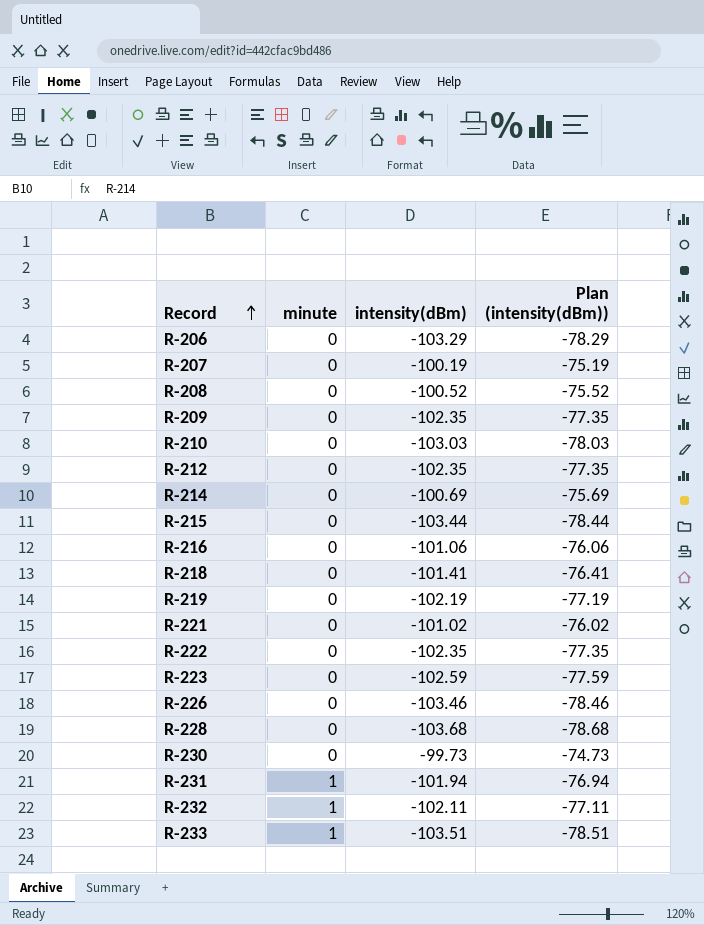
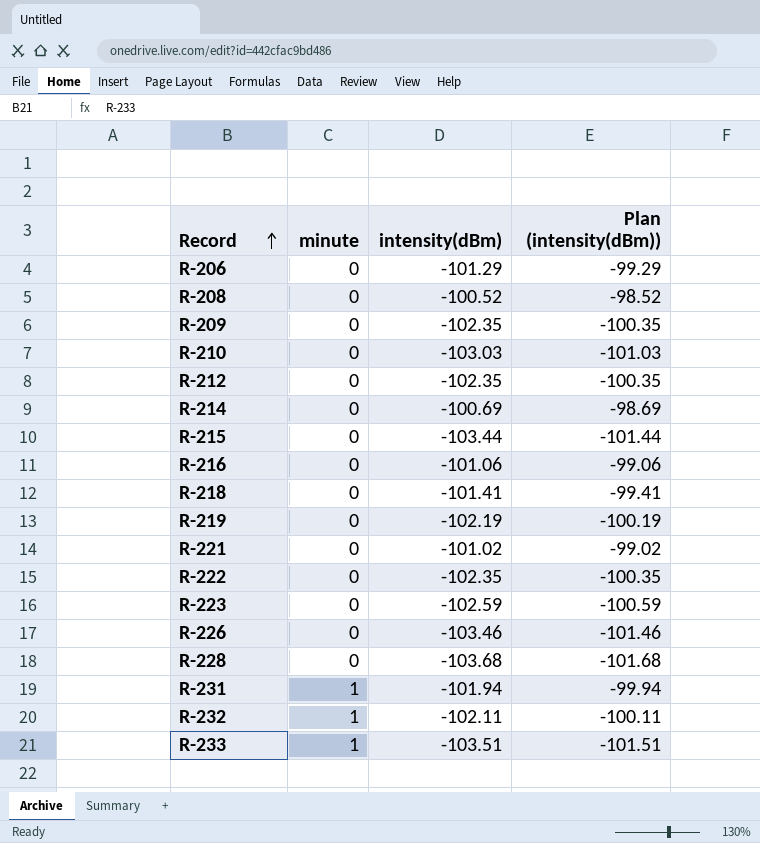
column Plan (intensity(dBm)) | formula: [intensity(dBm)] + 25 -> [intensity(dBm)] + 2
row R-207: 0 | -100.19 | -75.19 -> none
row R-230: 0 | -99.73 | -74.73 -> none
R-206 | intensity(dBm): -103.29 -> -101.29

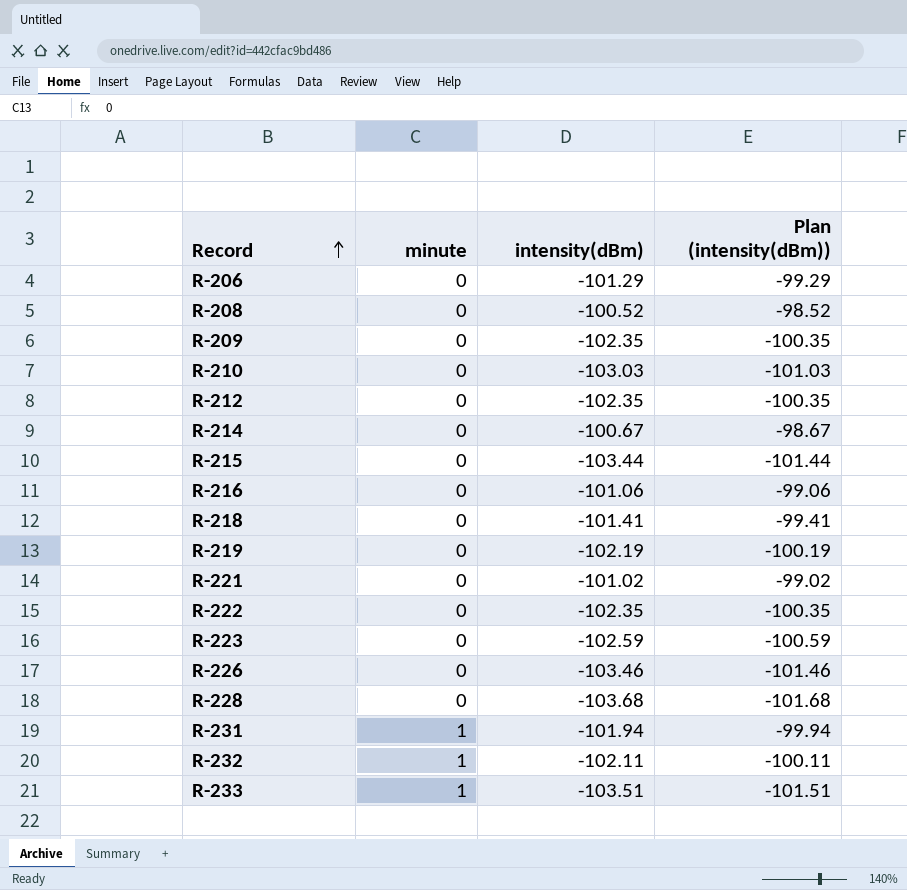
R-214 | intensity(dBm): -100.69 -> -100.67
R-214 | Plan (intensity(dBm)): -98.69 -> -98.67

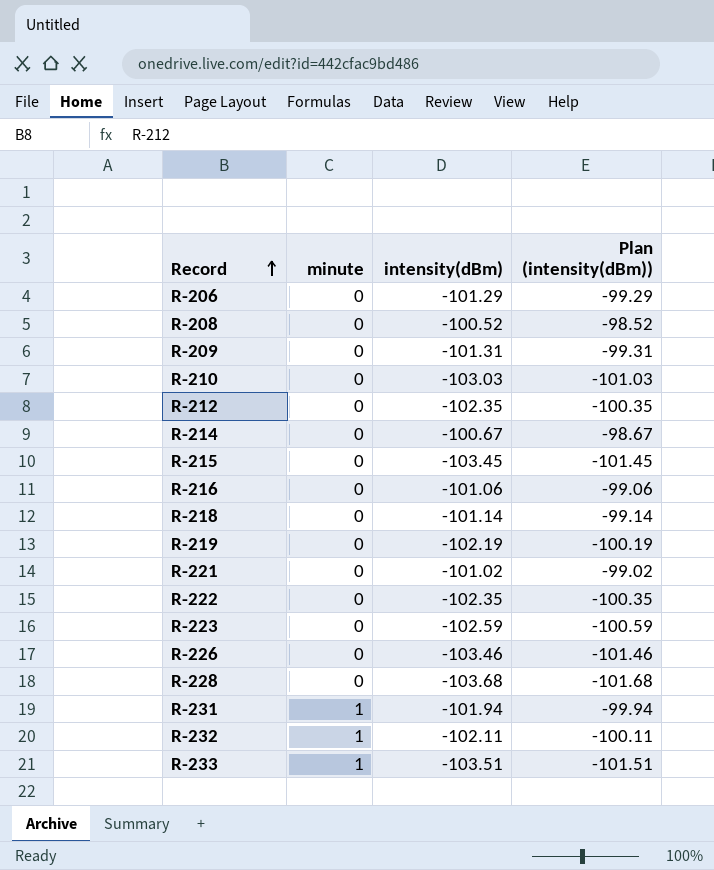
R-209 | intensity(dBm): -102.35 -> -101.31
R-209 | Plan (intensity(dBm)): -100.35 -> -99.31
R-215 | intensity(dBm): -103.44 -> -103.45
R-215 | Plan (intensity(dBm)): -101.44 -> -101.45
R-218 | intensity(dBm): -101.41 -> -101.14
R-218 | Plan (intensity(dBm)): -99.41 -> -99.14

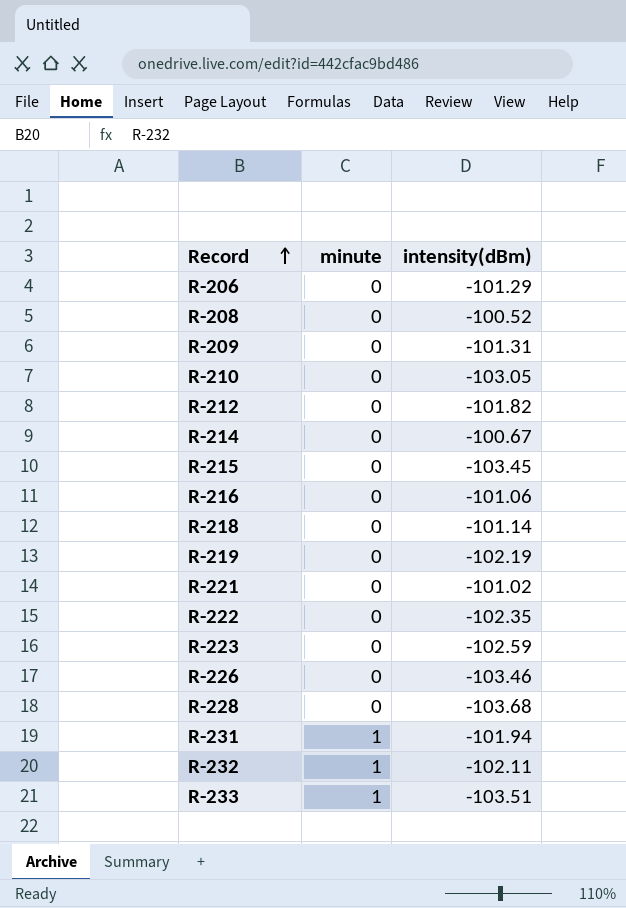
column Plan (intensity(dBm)) | formula: [intensity(dBm)] + 2 -> none
R-210 | intensity(dBm): -103.03 -> -103.05
R-212 | intensity(dBm): -102.35 -> -101.82

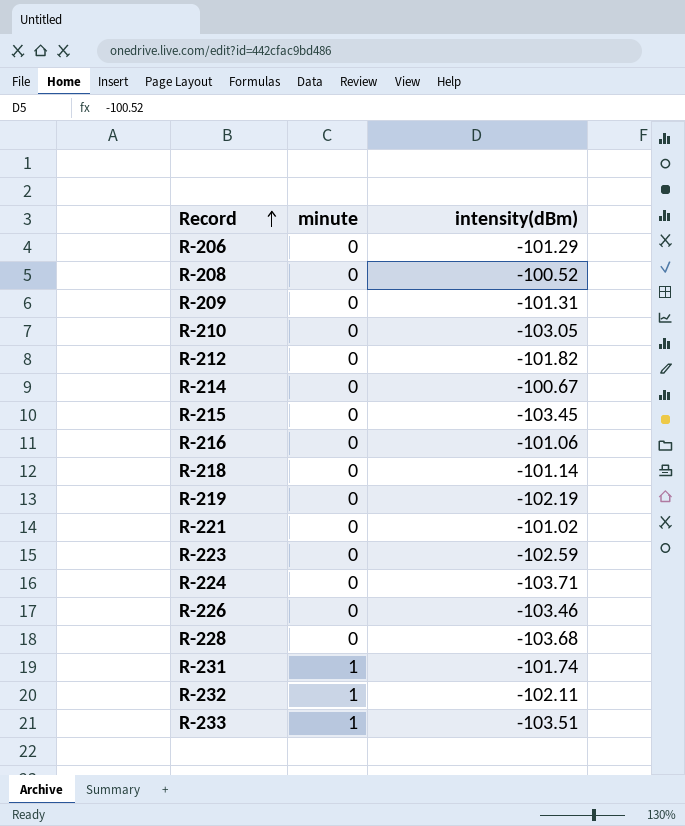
row R-222: 0 | -102.35 -> none
row R-224: none -> 0 | -103.71
R-231 | intensity(dBm): -101.94 -> -101.74

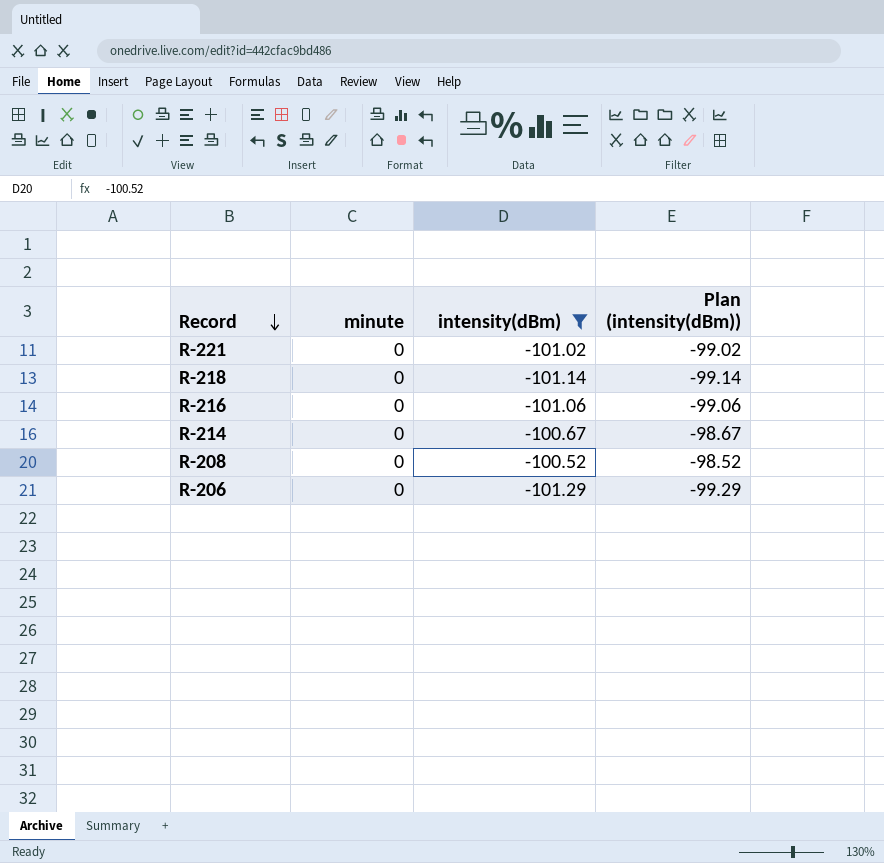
filter: none -> intensity(dBm) >= -101.29
row order: Record ascending -> Record descending
column Plan (intensity(dBm)) | formula: none -> [intensity(dBm)] + 2

